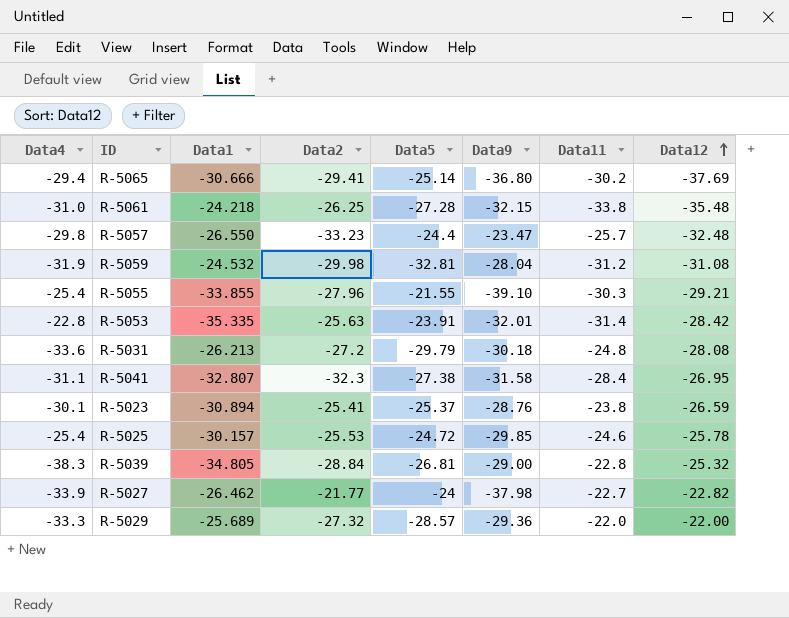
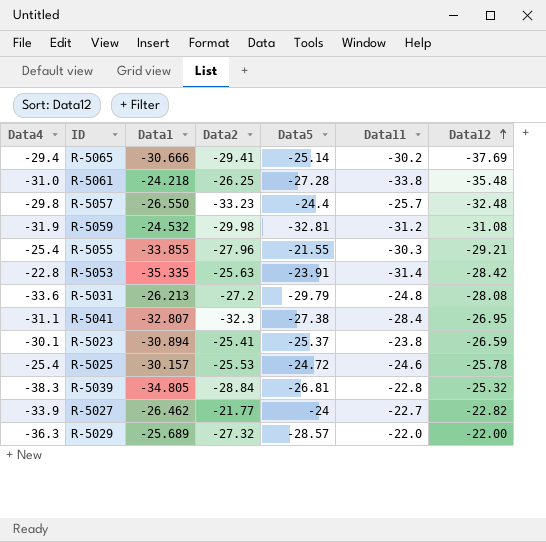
column Data9 | position: 6 -> none
R-5029 | Data4: -33.3 -> -36.3

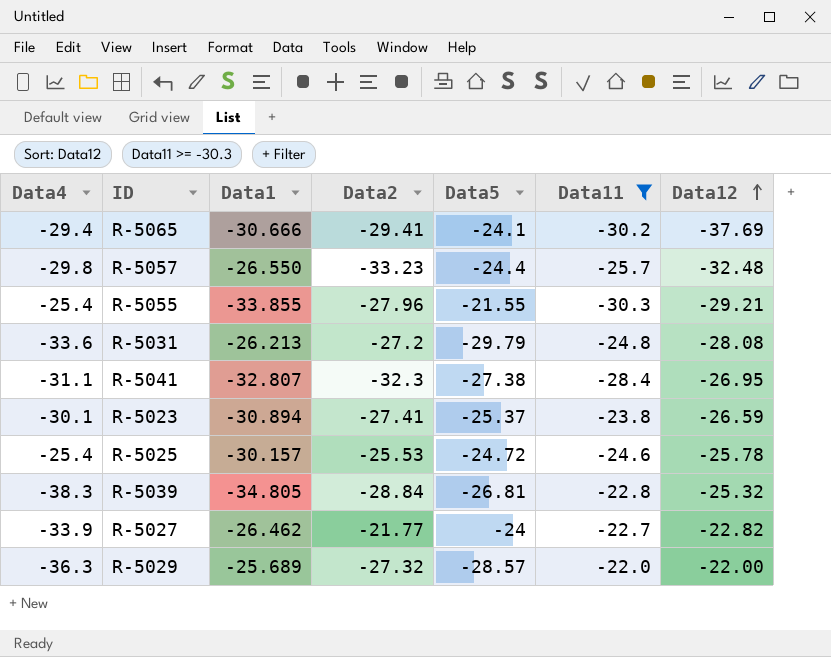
filter: none -> Data11 >= -30.3
R-5065 | Data5: -25.14 -> -24.1
R-5023 | Data2: -25.41 -> -27.41

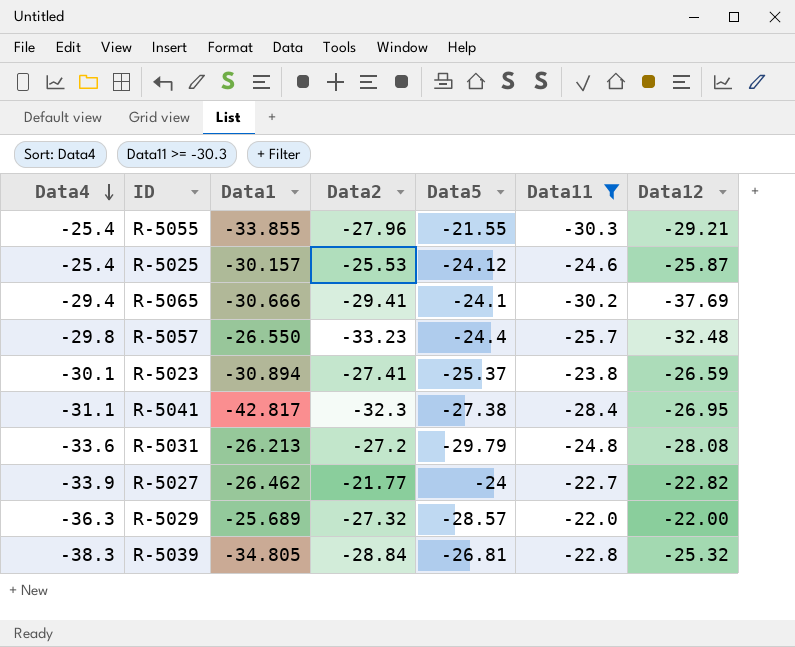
row order: Data12 ascending -> Data4 descending
R-5025 | Data5: -24.72 -> -24.12
R-5025 | Data12: -25.78 -> -25.87
R-5041 | Data1: -32.807 -> -42.817

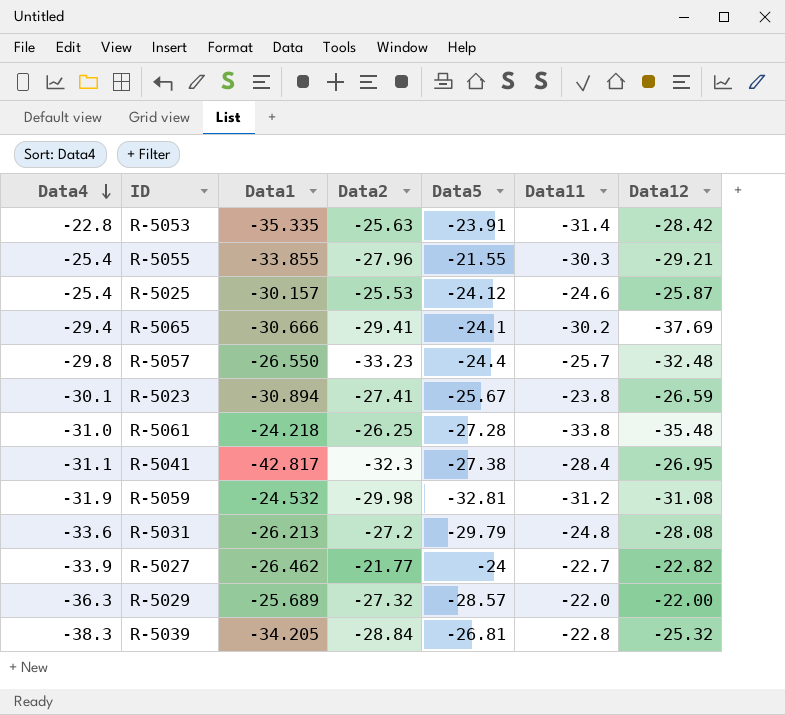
filter: Data11 >= -30.3 -> none
R-5023 | Data5: -25.37 -> -25.67
R-5039 | Data1: -34.805 -> -34.205

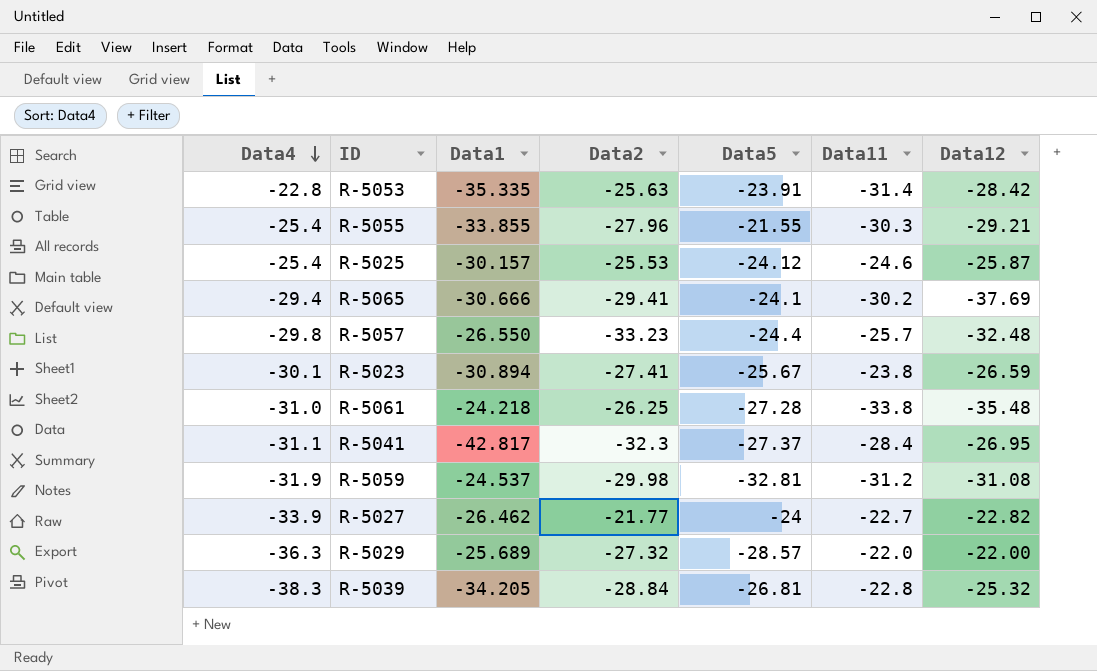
row R-5031: -33.6 | -26.213 | -27.2 | -29.79 | -24.8 | -28.08 -> none
R-5041 | Data5: -27.38 -> -27.37
R-5059 | Data1: -24.532 -> -24.537

